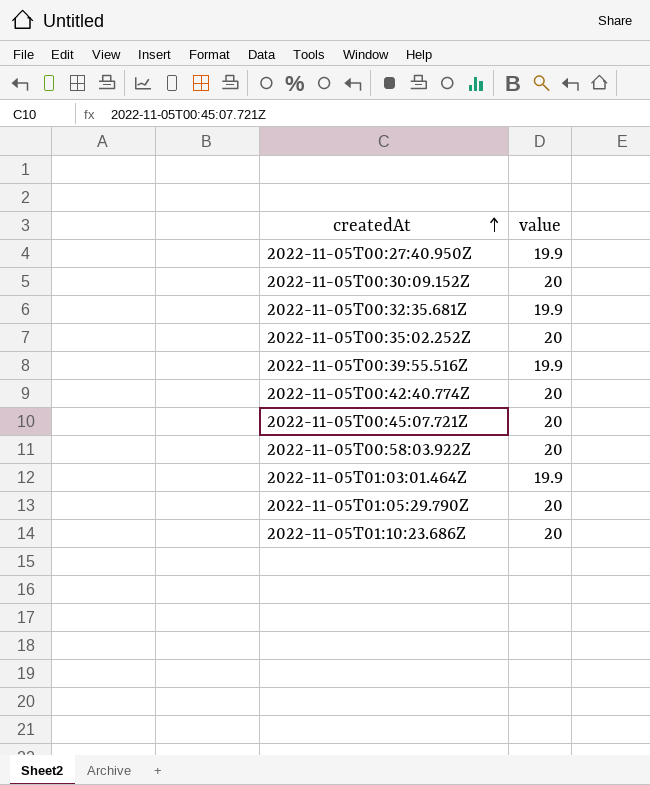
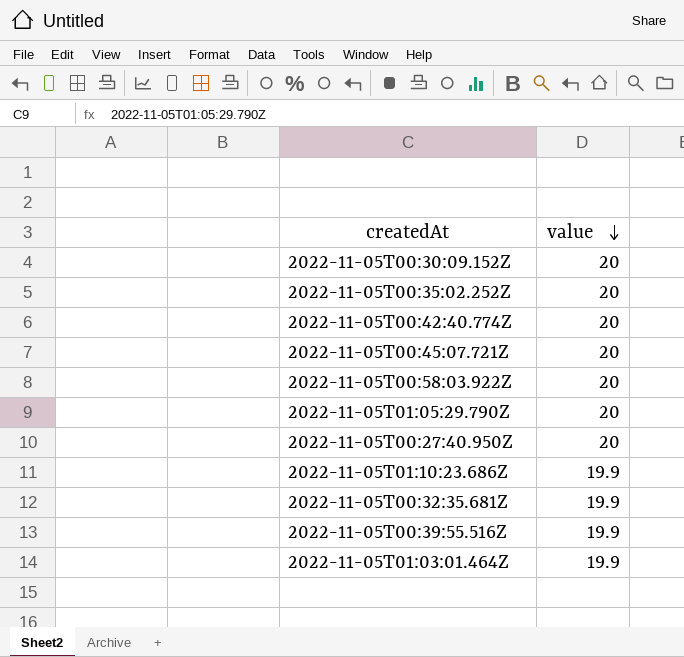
row order: createdAt ascending -> value descending
2022-11-05T00:27:40.950Z | value: 19.9 -> 20
2022-11-05T01:10:23.686Z | value: 20 -> 19.9

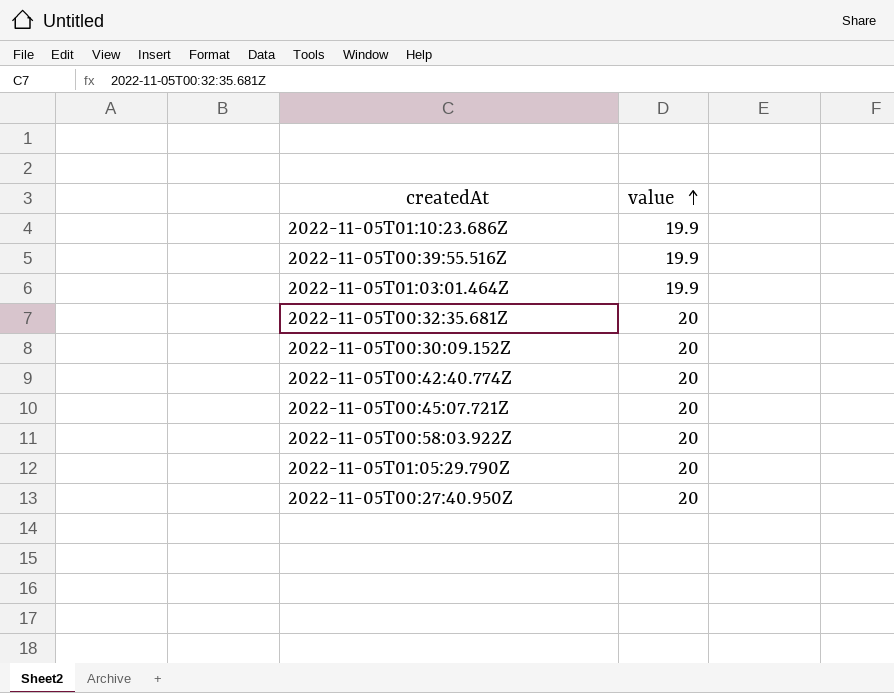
row order: value descending -> value ascending
row 2022-11-05T00:35:02.252Z: 20 -> none
2022-11-05T00:32:35.681Z | value: 19.9 -> 20

